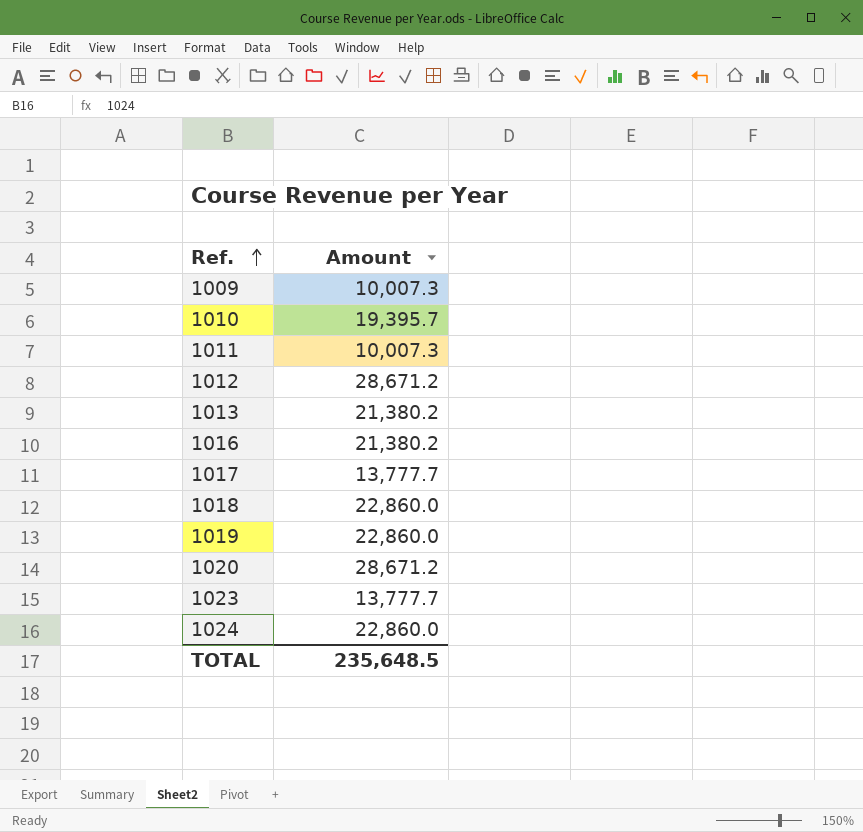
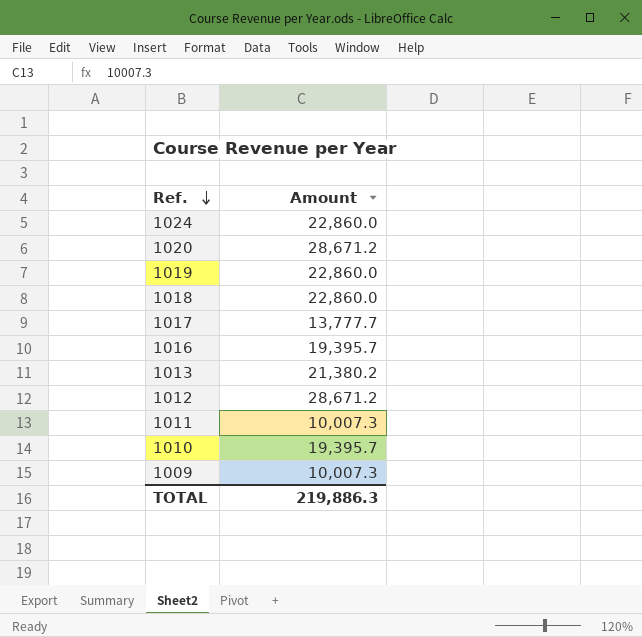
row order: Ref. ascending -> Ref. descending
row 1023: 13,777.7 -> none
1016 | Amount: 21,380.2 -> 19,395.7
TOTAL | Amount: 235,648.5 -> 219,886.3

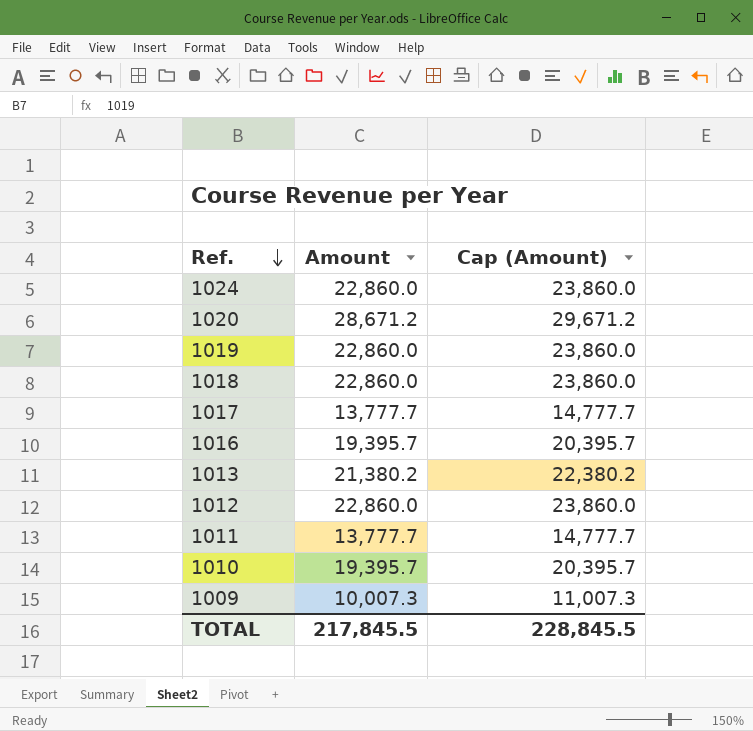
column Cap (Amount) | formula: none -> [Amount] + 1000
1012 | Amount: 28,671.2 -> 22,860.0
1011 | Amount: 10,007.3 -> 13,777.7
TOTAL | Amount: 219,886.3 -> 217,845.5

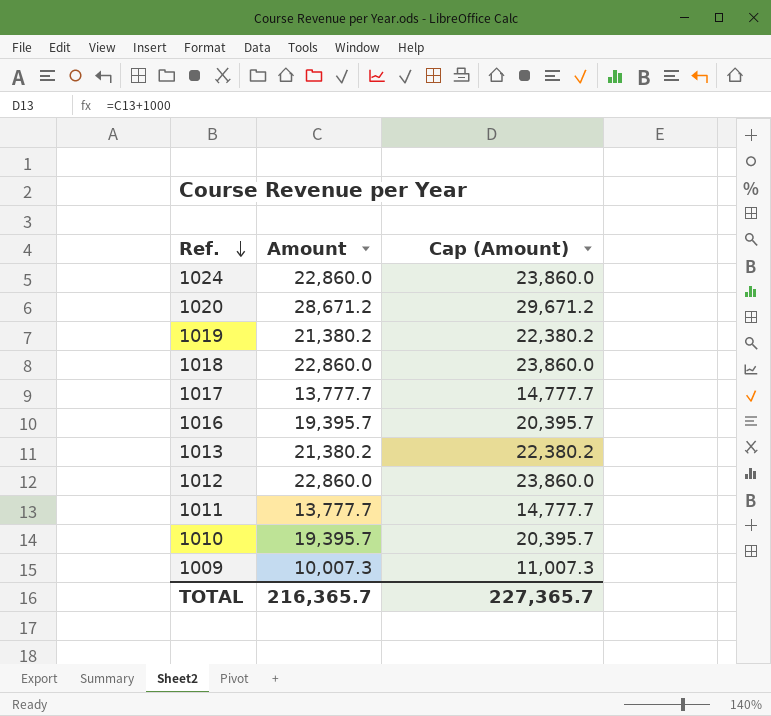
1019 | Amount: 22,860.0 -> 21,380.2
1019 | Cap (Amount): 23,860.0 -> 22,380.2
TOTAL | Amount: 217,845.5 -> 216,365.7
TOTAL | Cap (Amount): 228,845.5 -> 227,365.7

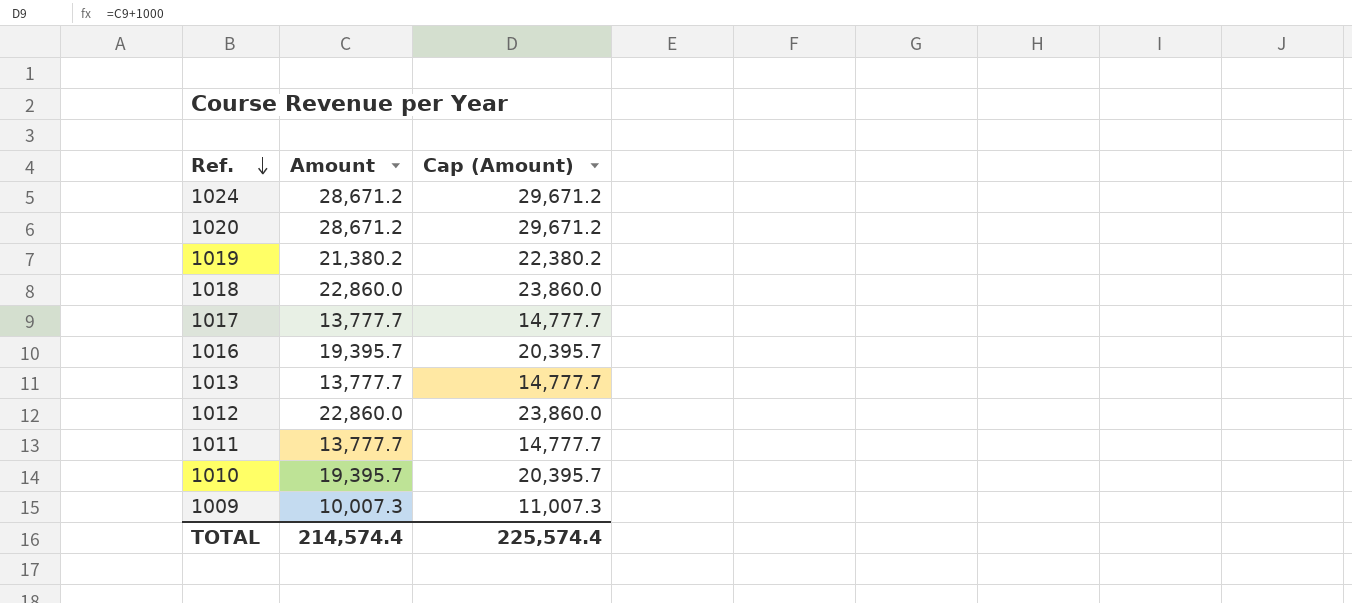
1024 | Amount: 22,860.0 -> 28,671.2
1024 | Cap (Amount): 23,860.0 -> 29,671.2
1013 | Amount: 21,380.2 -> 13,777.7
1013 | Cap (Amount): 22,380.2 -> 14,777.7
TOTAL | Amount: 216,365.7 -> 214,574.4
TOTAL | Cap (Amount): 227,365.7 -> 225,574.4

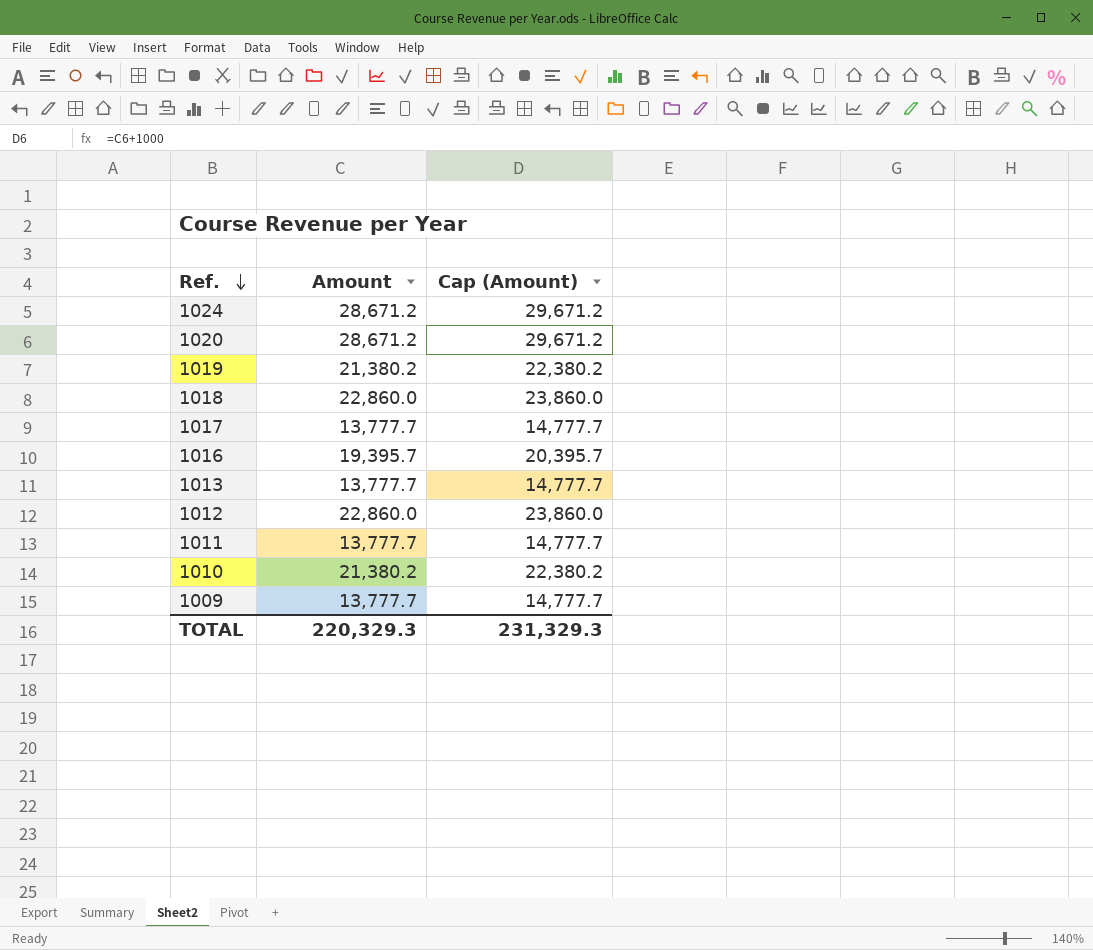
1010 | Amount: 19,395.7 -> 21,380.2
1010 | Cap (Amount): 20,395.7 -> 22,380.2
1009 | Amount: 10,007.3 -> 13,777.7
1009 | Cap (Amount): 11,007.3 -> 14,777.7
TOTAL | Amount: 214,574.4 -> 220,329.3
TOTAL | Cap (Amount): 225,574.4 -> 231,329.3

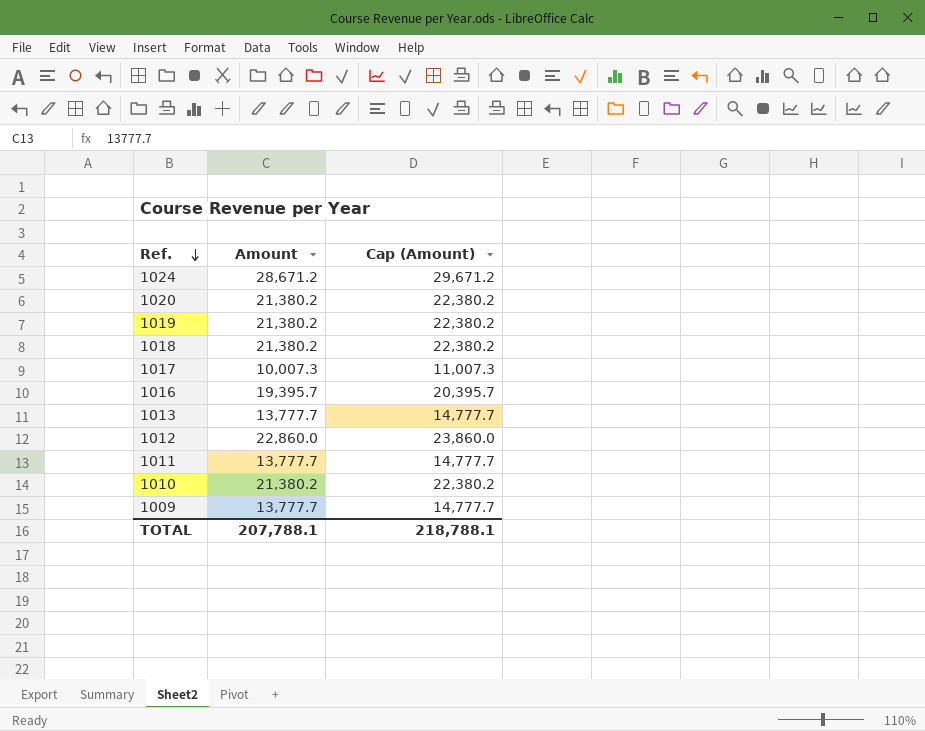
1020 | Amount: 28,671.2 -> 21,380.2
1020 | Cap (Amount): 29,671.2 -> 22,380.2
1018 | Amount: 22,860.0 -> 21,380.2
1018 | Cap (Amount): 23,860.0 -> 22,380.2
1017 | Amount: 13,777.7 -> 10,007.3
1017 | Cap (Amount): 14,777.7 -> 11,007.3
TOTAL | Amount: 220,329.3 -> 207,788.1
TOTAL | Cap (Amount): 231,329.3 -> 218,788.1

